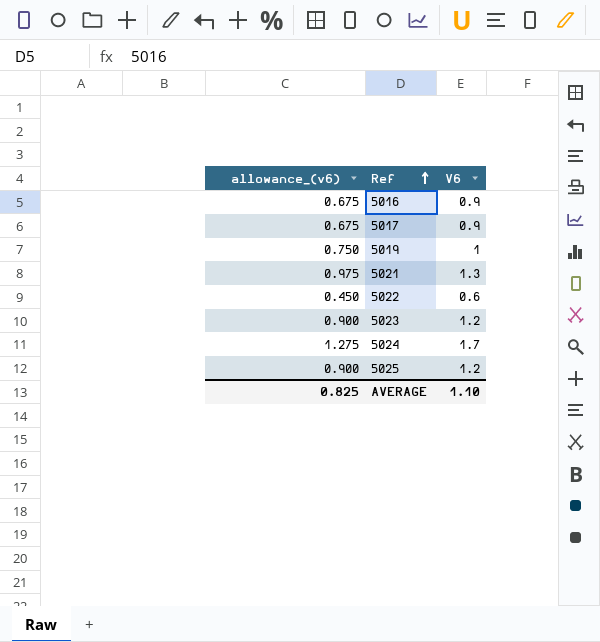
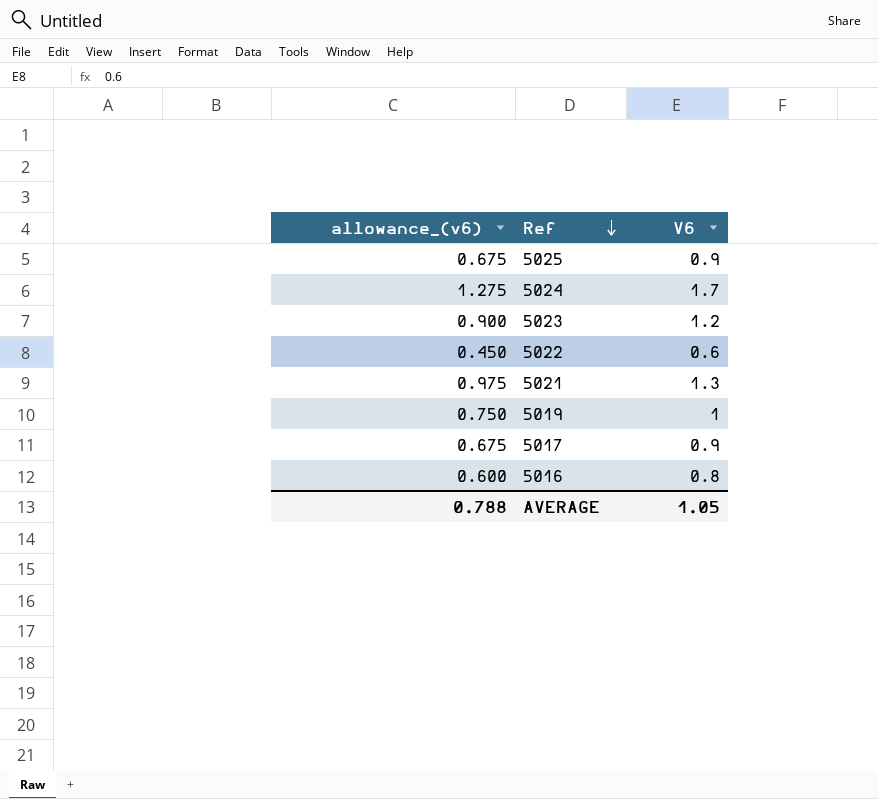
row order: Ref ascending -> Ref descending
5025 | allowance_(v6): 0.900 -> 0.675
5025 | V6: 1.2 -> 0.9
5016 | allowance_(v6): 0.675 -> 0.600
5016 | V6: 0.9 -> 0.8
AVERAGE | allowance_(v6): 0.825 -> 0.788
AVERAGE | V6: 1.10 -> 1.05

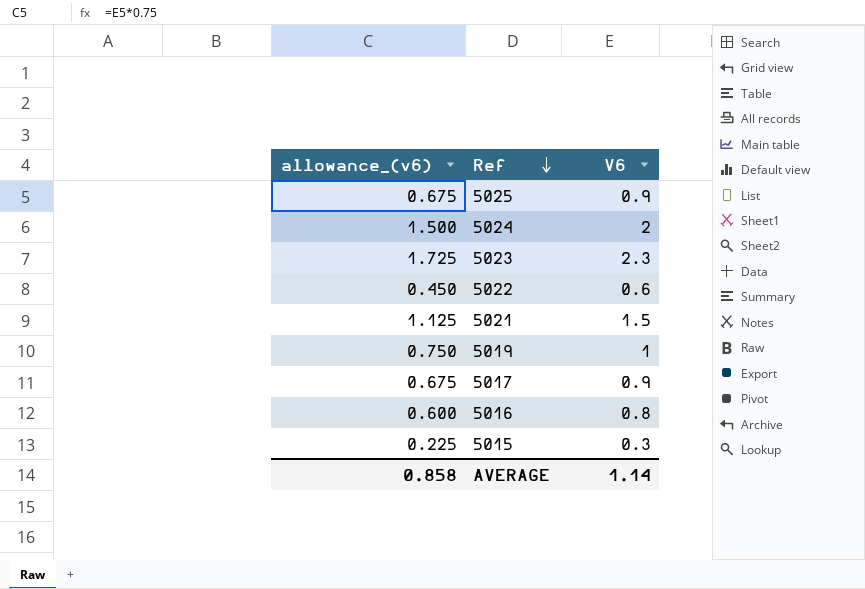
5024 | allowance_(v6): 1.275 -> 1.500
5024 | V6: 1.7 -> 2
5023 | allowance_(v6): 0.900 -> 1.725
5023 | V6: 1.2 -> 2.3
5021 | allowance_(v6): 0.975 -> 1.125
5021 | V6: 1.3 -> 1.5
row 5015: none -> 0.225 | 0.3
AVERAGE | allowance_(v6): 0.788 -> 0.858
AVERAGE | V6: 1.05 -> 1.14

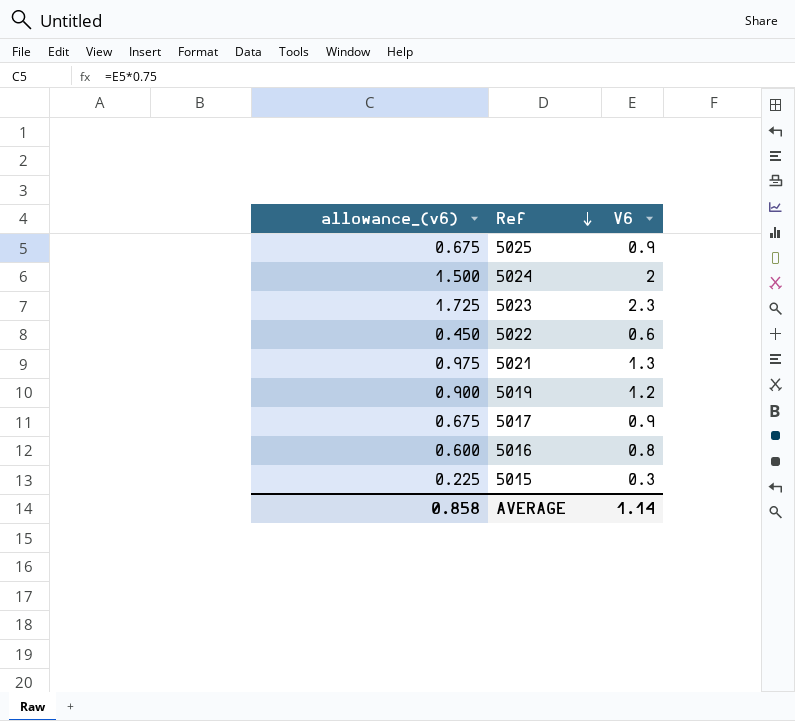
5021 | allowance_(v6): 1.125 -> 0.975
5021 | V6: 1.5 -> 1.3
5019 | allowance_(v6): 0.750 -> 0.900
5019 | V6: 1 -> 1.2

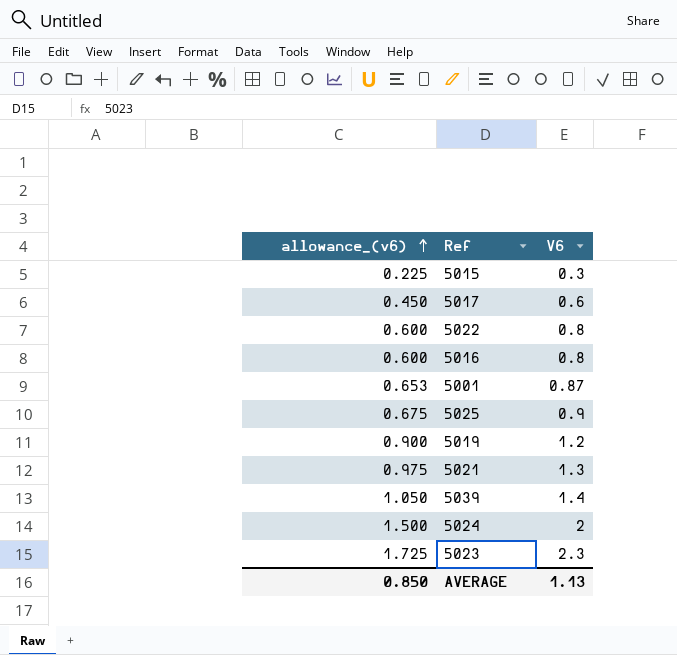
row order: Ref descending -> allowance_(v6) ascending
5017 | allowance_(v6): 0.675 -> 0.450
5017 | V6: 0.9 -> 0.6
5022 | allowance_(v6): 0.450 -> 0.600
5022 | V6: 0.6 -> 0.8
row 5001: none -> 0.653 | 0.87
row 5039: none -> 1.050 | 1.4
AVERAGE | allowance_(v6): 0.858 -> 0.850
AVERAGE | V6: 1.14 -> 1.13

